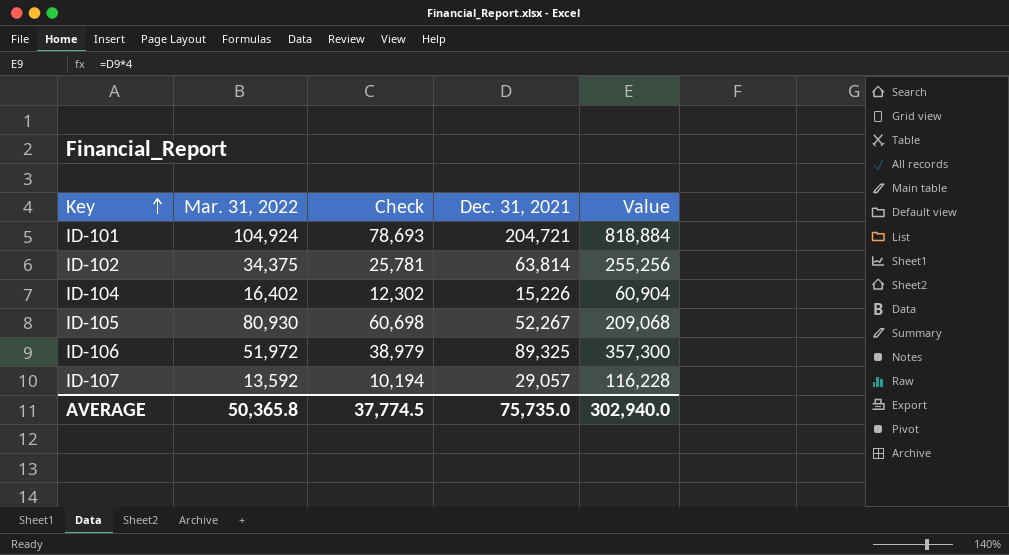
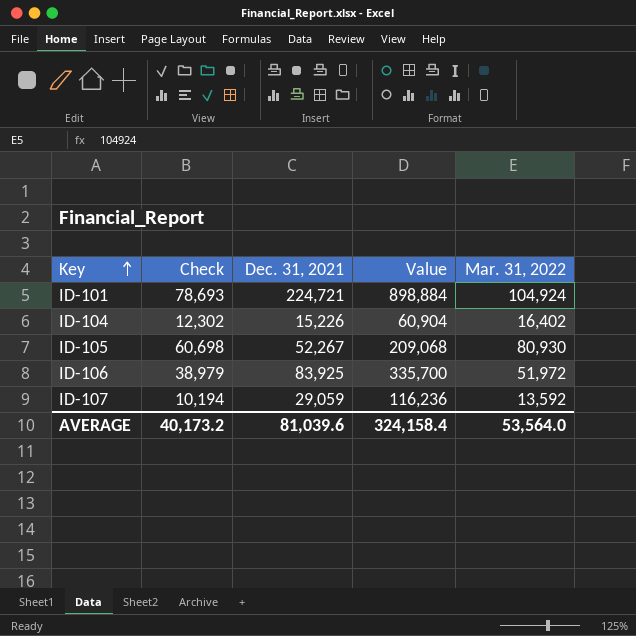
column Mar. 31, 2022 | position: 2 -> 5
row ID-102: 34,375 | 25,781 | 63,814 | 255,256 -> none
ID-101 | Dec. 31, 2021: 204,721 -> 224,721
ID-101 | Value: 818,884 -> 898,884
ID-106 | Dec. 31, 2021: 89,325 -> 83,925
ID-106 | Value: 357,300 -> 335,700
ID-107 | Dec. 31, 2021: 29,057 -> 29,059
ID-107 | Value: 116,228 -> 116,236
AVERAGE | Check: 37,774.5 -> 40,173.2
AVERAGE | Dec. 31, 2021: 75,735.0 -> 81,039.6
AVERAGE | Value: 302,940.0 -> 324,158.4
AVERAGE | Mar. 31, 2022: 50,365.8 -> 53,564.0

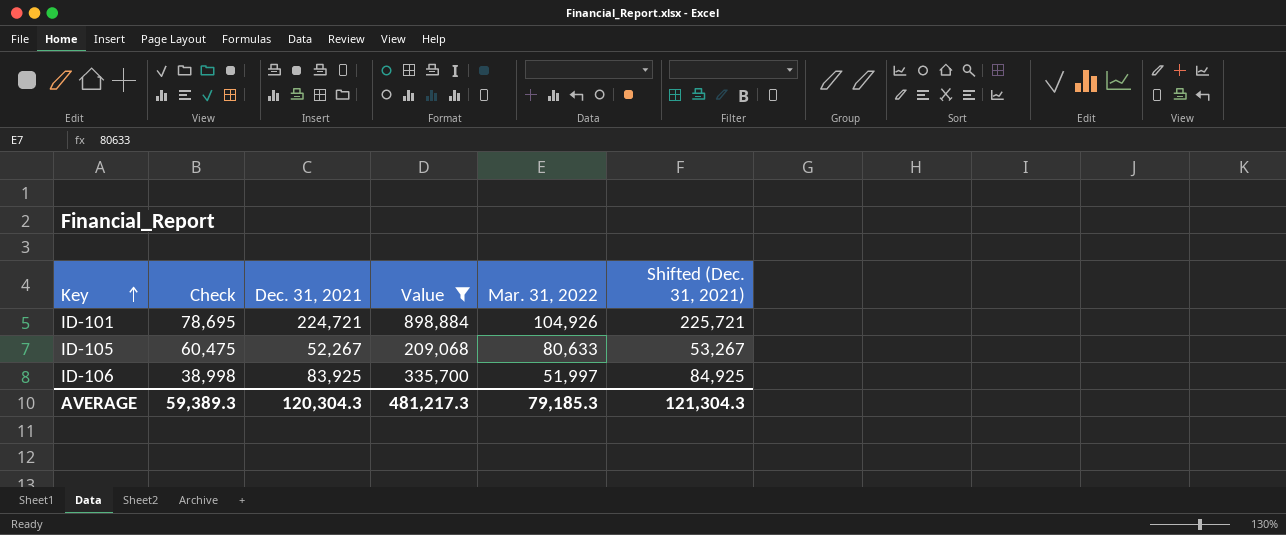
filter: none -> Value >= 209,068
column Shifted (Dec. 31, 2021) | formula: none -> [Dec. 31, 2021] + 1000
ID-101 | Check: 78,693 -> 78,695
ID-101 | Mar. 31, 2022: 104,924 -> 104,926
ID-105 | Check: 60,698 -> 60,475
ID-105 | Mar. 31, 2022: 80,930 -> 80,633
ID-106 | Check: 38,979 -> 38,998
ID-106 | Mar. 31, 2022: 51,972 -> 51,997
AVERAGE | Check: 40,173.2 -> 59,389.3
AVERAGE | Dec. 31, 2021: 81,039.6 -> 120,304.3
AVERAGE | Value: 324,158.4 -> 481,217.3
AVERAGE | Mar. 31, 2022: 53,564.0 -> 79,185.3

